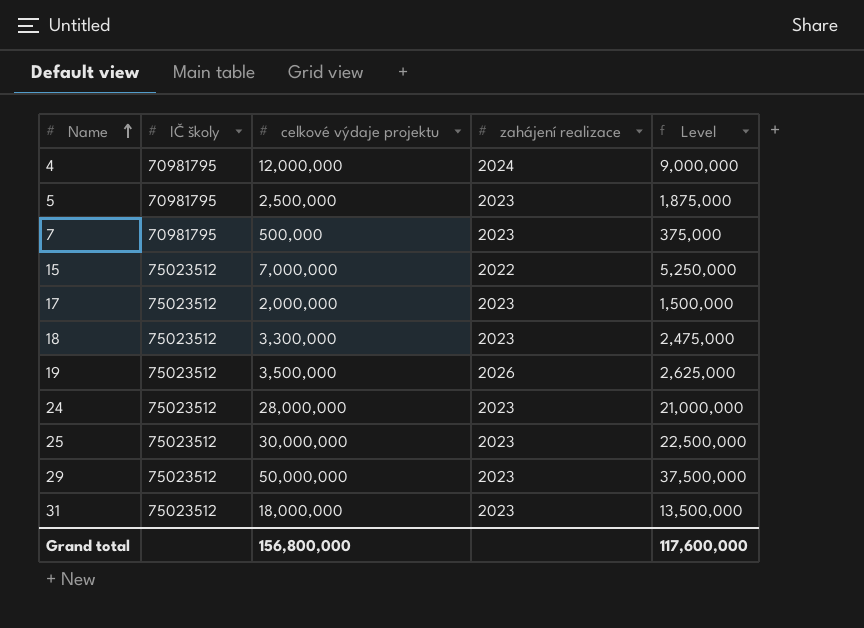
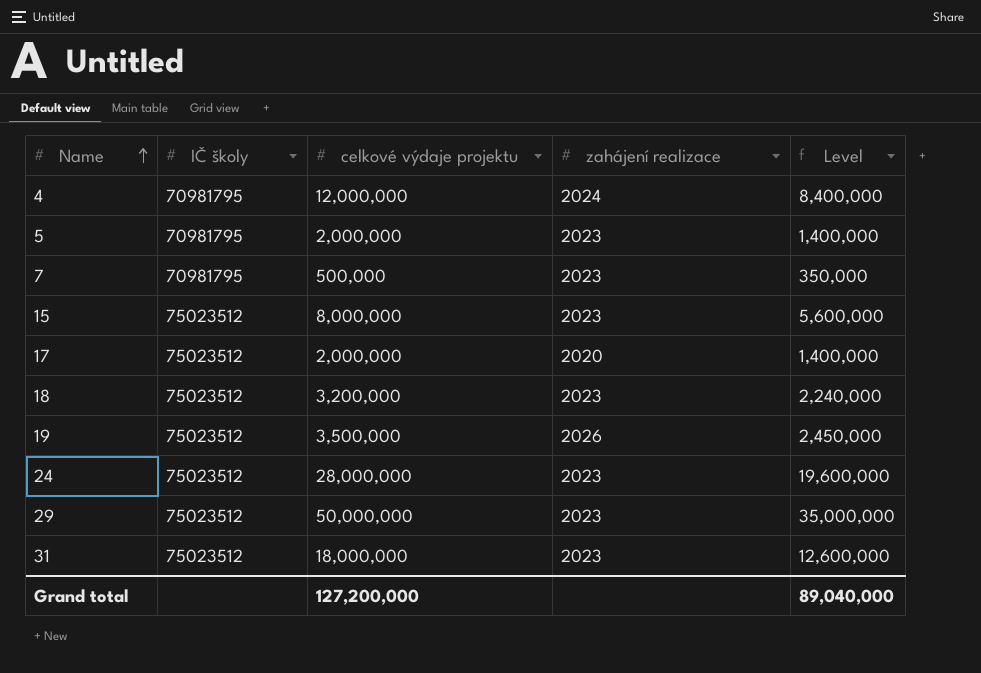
column Level | formula: [celkové výdaje projektu] * 0.75 -> [celkové výdaje projektu] * 0.7
row 25: 75023512 | 30,000,000 | 2023 | 22,500,000 -> none
5 | celkové výdaje projektu: 2,500,000 -> 2,000,000
15 | celkové výdaje projektu: 7,000,000 -> 8,000,000
15 | zahájení realizace: 2022 -> 2023
17 | zahájení realizace: 2023 -> 2020
18 | celkové výdaje projektu: 3,300,000 -> 3,200,000
Grand total | celkové výdaje projektu: 156,800,000 -> 127,200,000
Grand total | Level: 117,600,000 -> 89,040,000

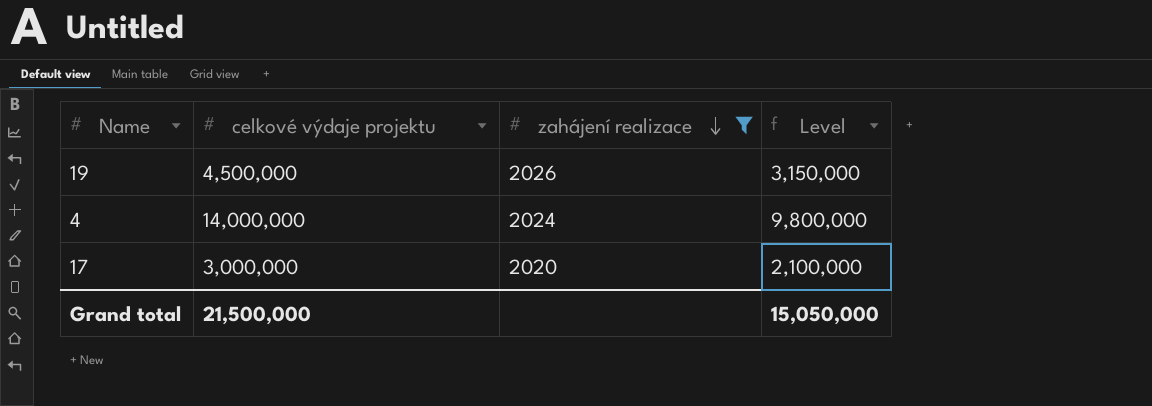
filter: none -> zahájení realizace != 2023
row order: Name ascending -> zahájení realizace descending
column IČ školy | position: 2 -> none
19 | celkové výdaje projektu: 3,500,000 -> 4,500,000
19 | Level: 2,450,000 -> 3,150,000
4 | celkové výdaje projektu: 12,000,000 -> 14,000,000
4 | Level: 8,400,000 -> 9,800,000
17 | celkové výdaje projektu: 2,000,000 -> 3,000,000
17 | Level: 1,400,000 -> 2,100,000
Grand total | celkové výdaje projektu: 127,200,000 -> 21,500,000
Grand total | Level: 89,040,000 -> 15,050,000

